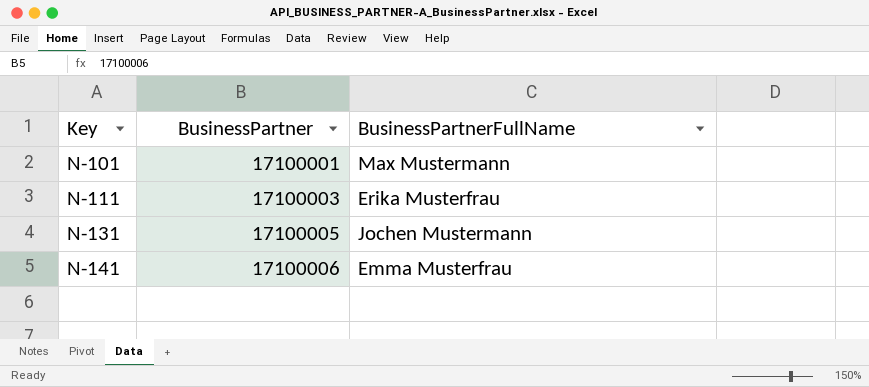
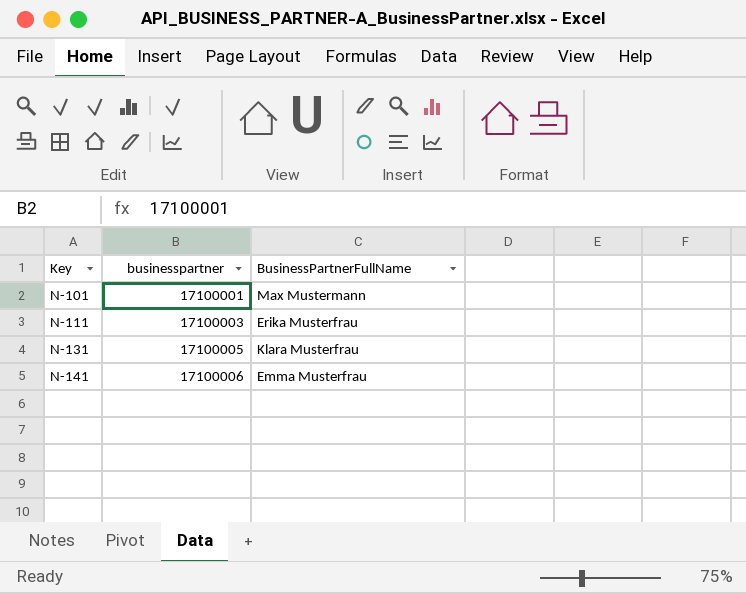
column name: BusinessPartner -> businesspartner
N-131 | BusinessPartnerFullName: Jochen Mustermann -> Klara Musterfrau

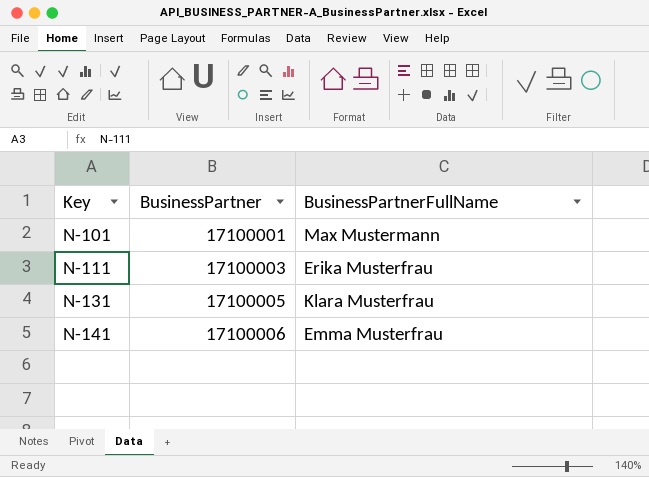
column name: businesspartner -> BusinessPartner

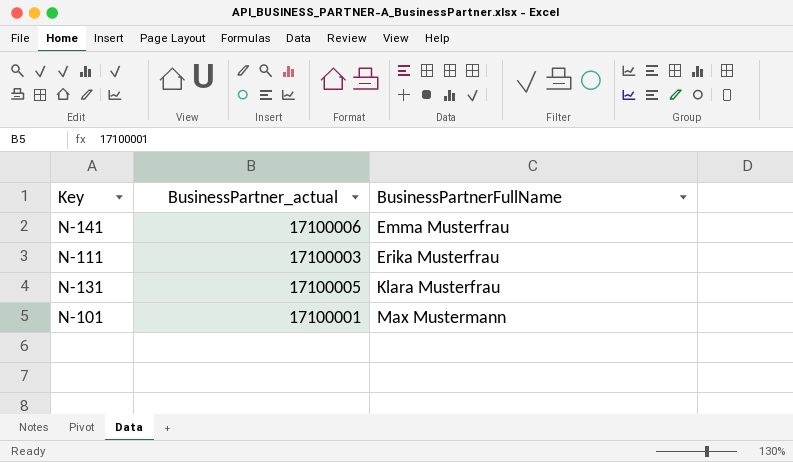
row order: Key ascending -> BusinessPartnerFullName ascending
column name: BusinessPartner -> BusinessPartner_actual

